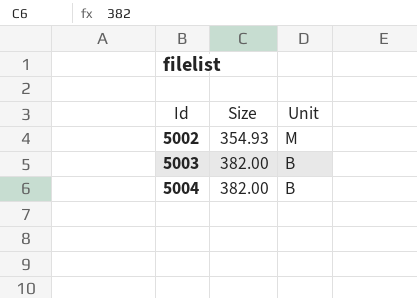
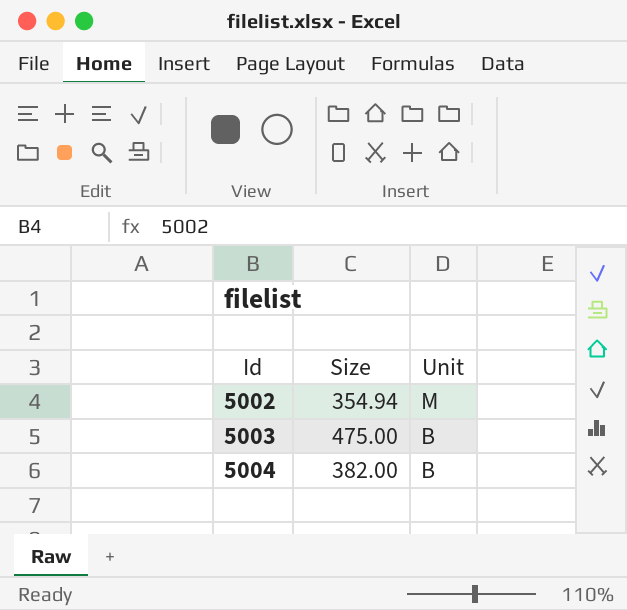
5002 | Size: 354.93 -> 354.94
5003 | Size: 382.00 -> 475.00

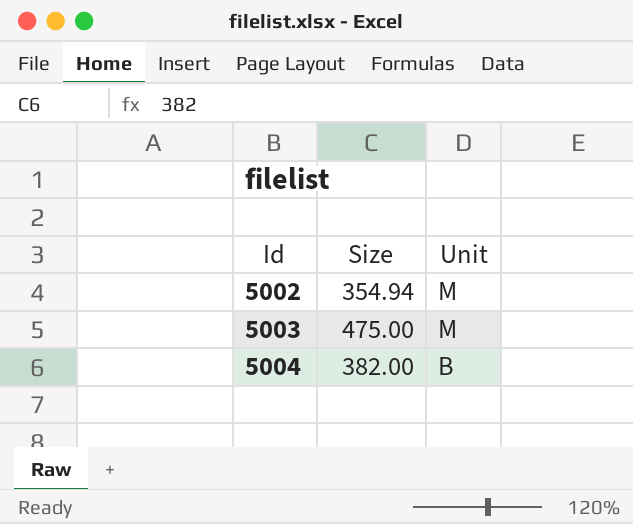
5003 | Unit: B -> M

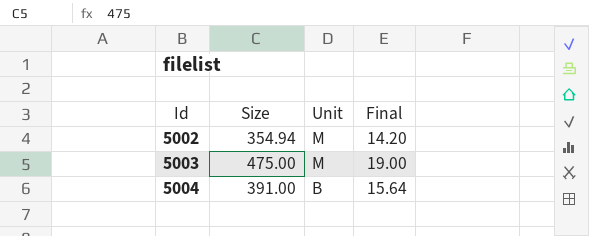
column Final | formula: none -> [Size] * 0.04
5004 | Size: 382.00 -> 391.00

